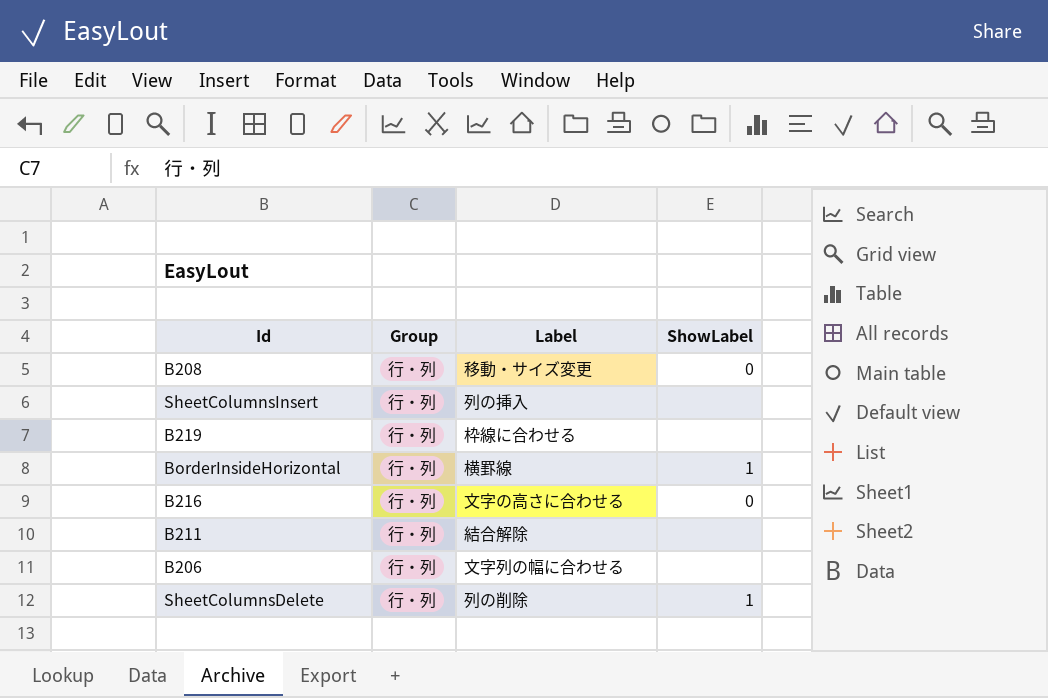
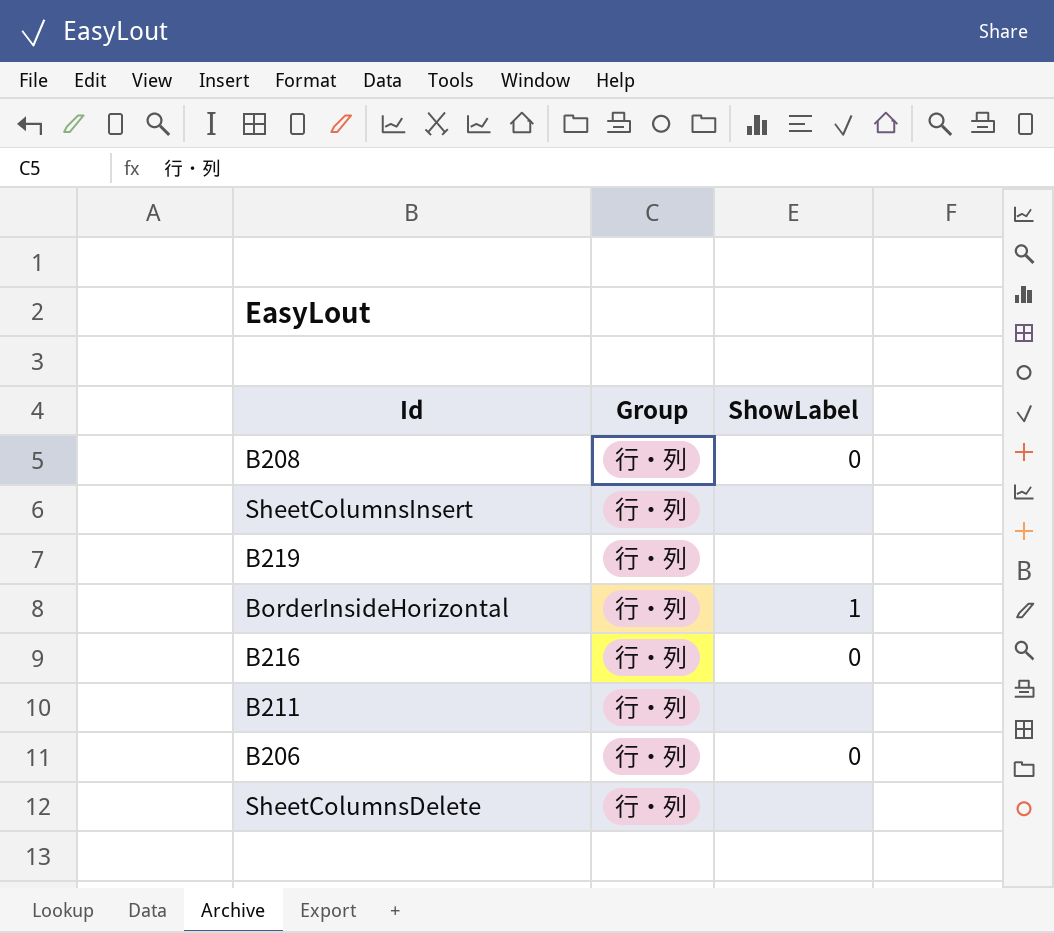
column Label | position: 3 -> none
B206 | ShowLabel: none -> 0
SheetColumnsDelete | ShowLabel: 1 -> none

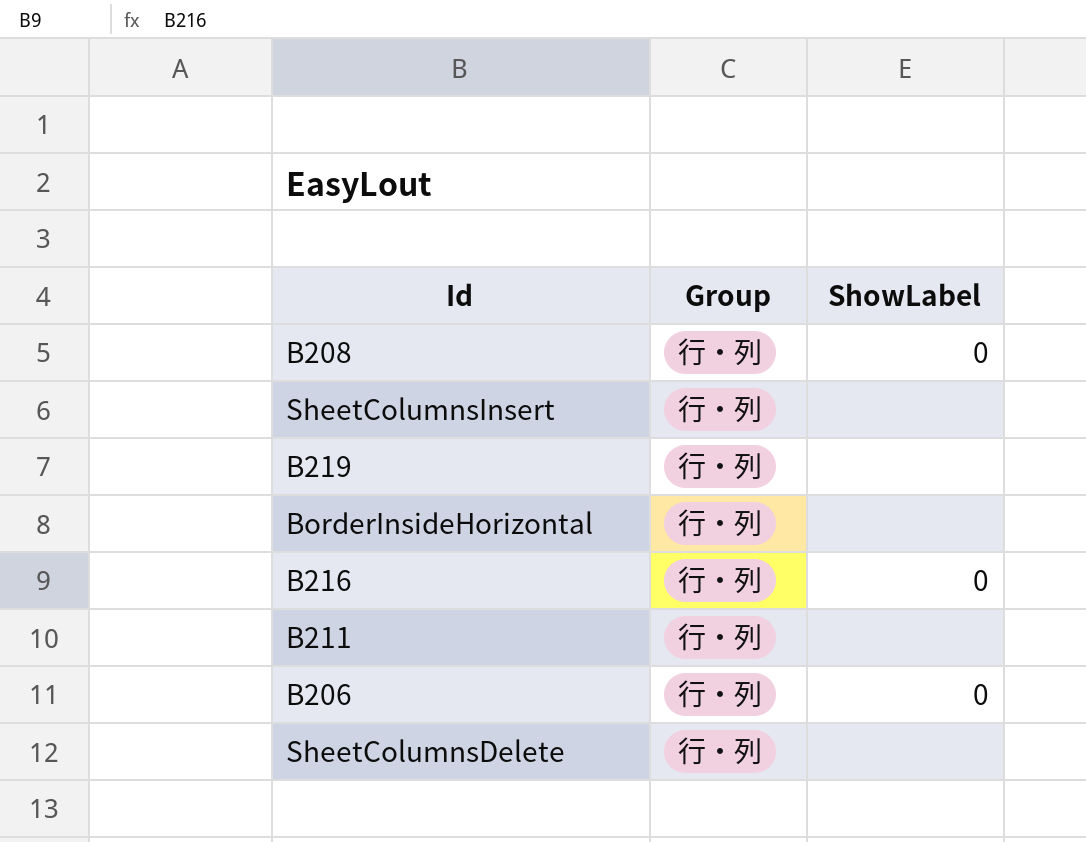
BorderInsideHorizontal | ShowLabel: 1 -> none

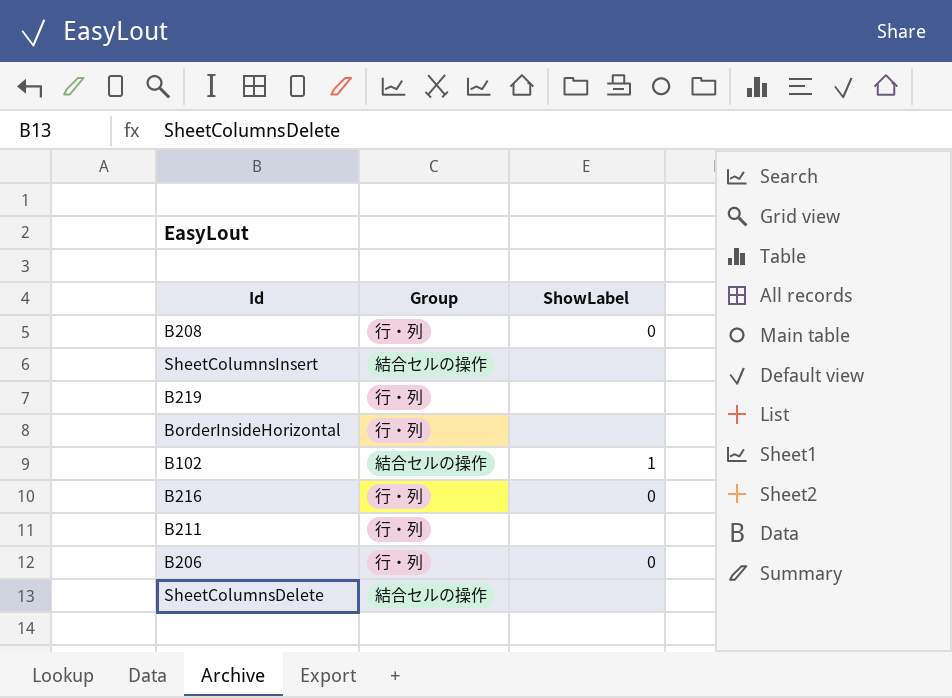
SheetColumnsInsert | Group: 行・列 -> 結合セルの操作
row B102: none -> 結合セルの操作 | 1
SheetColumnsDelete | Group: 行・列 -> 結合セルの操作

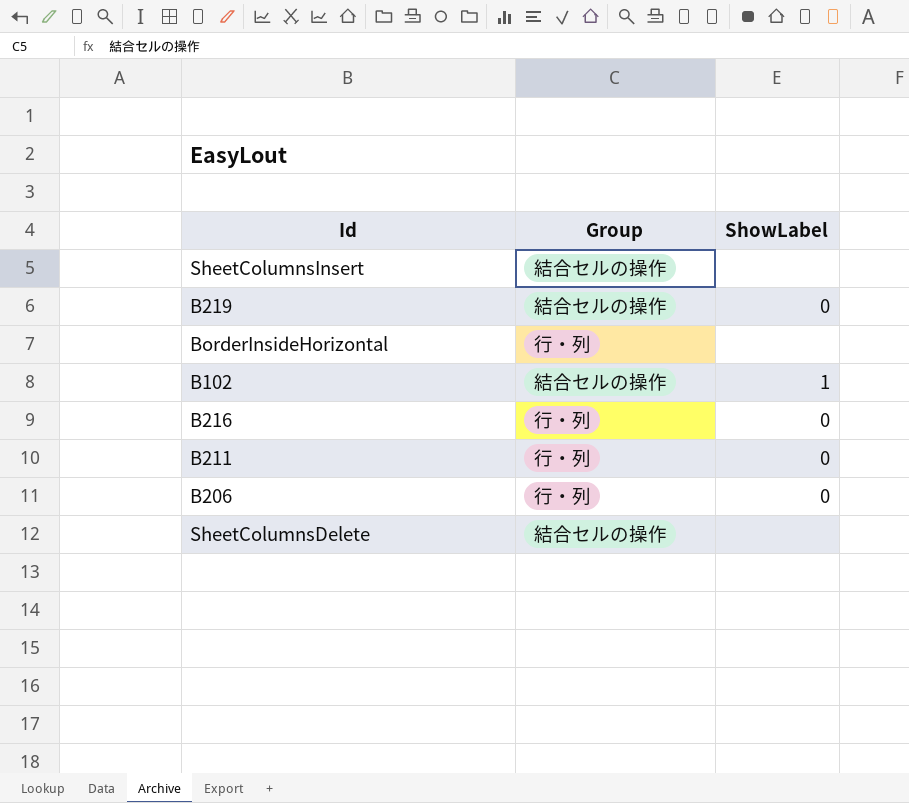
row B208: 行・列 | 0 -> none
B219 | Group: 行・列 -> 結合セルの操作
B219 | ShowLabel: none -> 0
B211 | ShowLabel: none -> 0

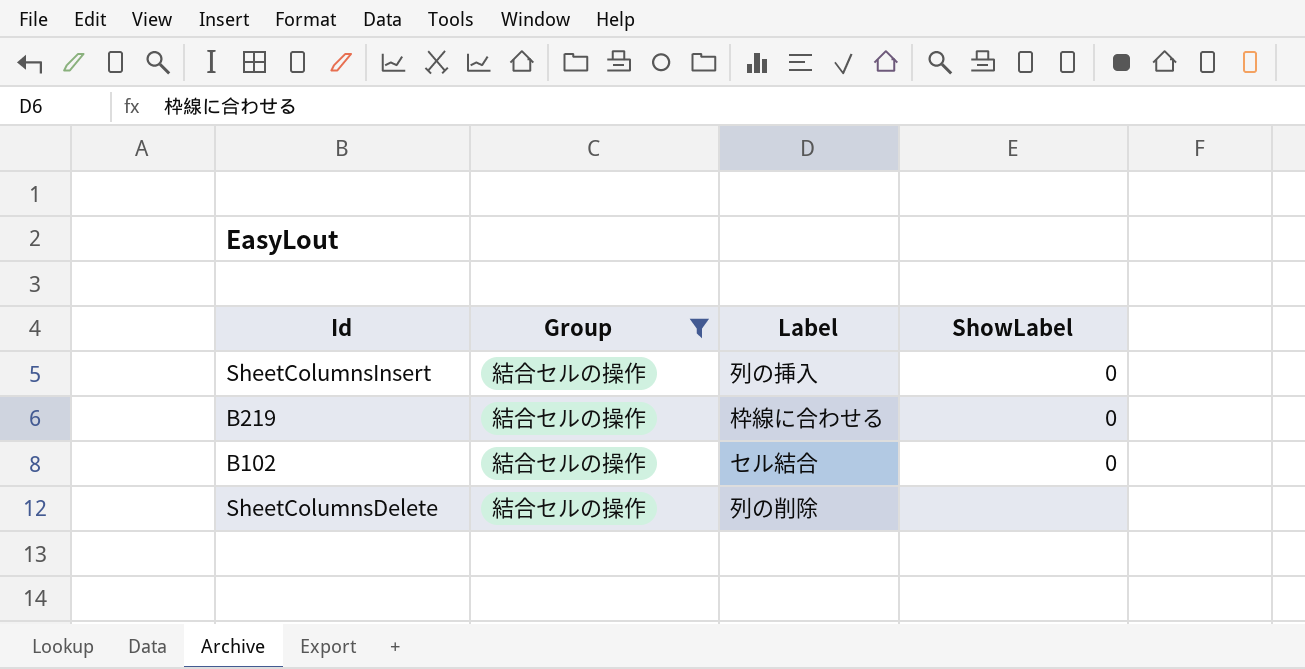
filter: none -> Group = 結合セルの操作
column Label | position: none -> 3
SheetColumnsInsert | ShowLabel: none -> 0
B102 | ShowLabel: 1 -> 0

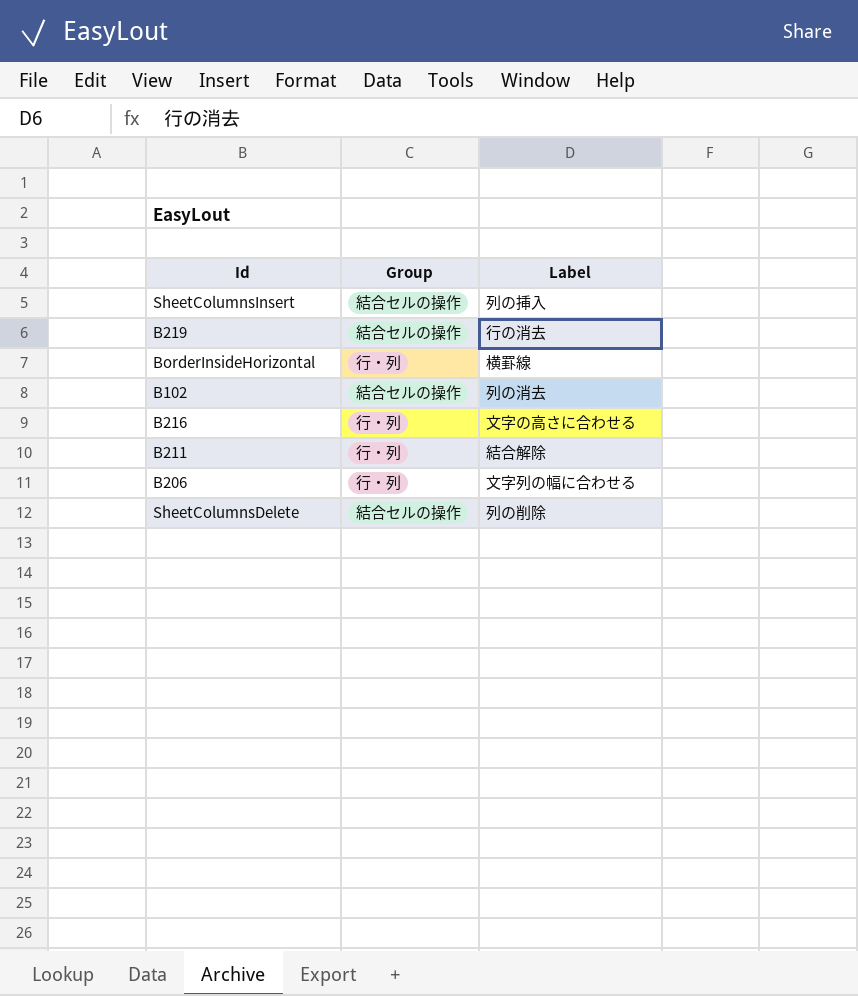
filter: Group = 結合セルの操作 -> none
column ShowLabel | position: 4 -> none
B219 | Label: 枠線に合わせる -> 行の消去
B102 | Label: セル結合 -> 列の消去

